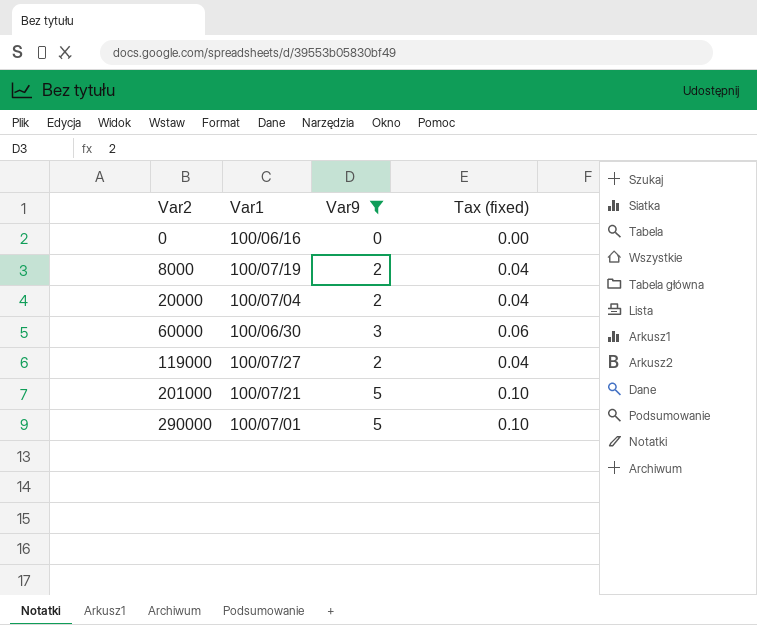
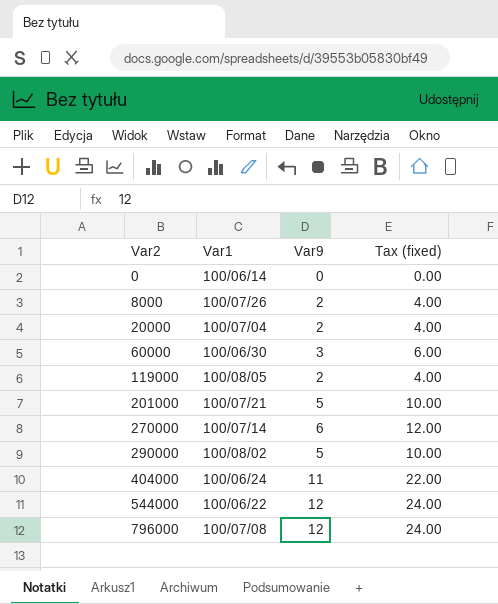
filter: Var9 <= 5 -> none
column Tax (fixed) | formula: [Var9] * 0.02 -> [Var9] * 2
0 | Var1: 100/06/16 -> 100/06/14
8000 | Var1: 100/07/19 -> 100/07/26
119000 | Var1: 100/07/27 -> 100/08/05
290000 | Var1: 100/07/01 -> 100/08/02

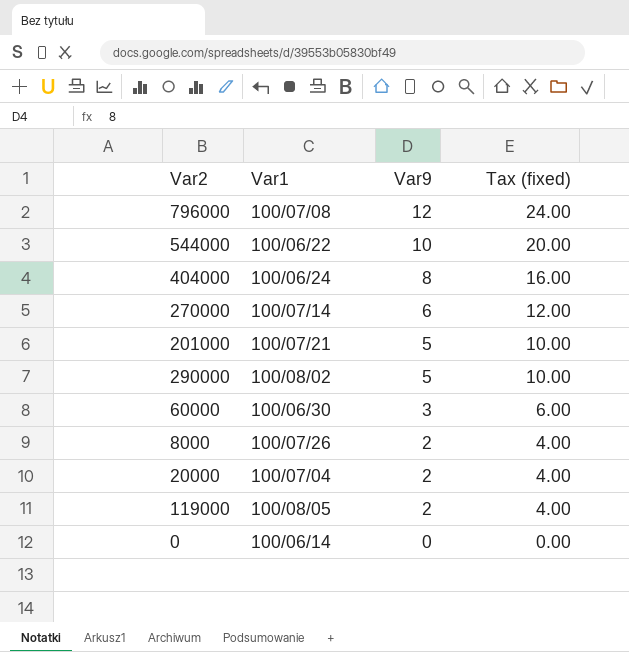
row order: Var2 ascending -> Var9 descending
544000 | Var9: 12 -> 10
544000 | Tax (fixed): 24.00 -> 20.00
404000 | Var9: 11 -> 8
404000 | Tax (fixed): 22.00 -> 16.00

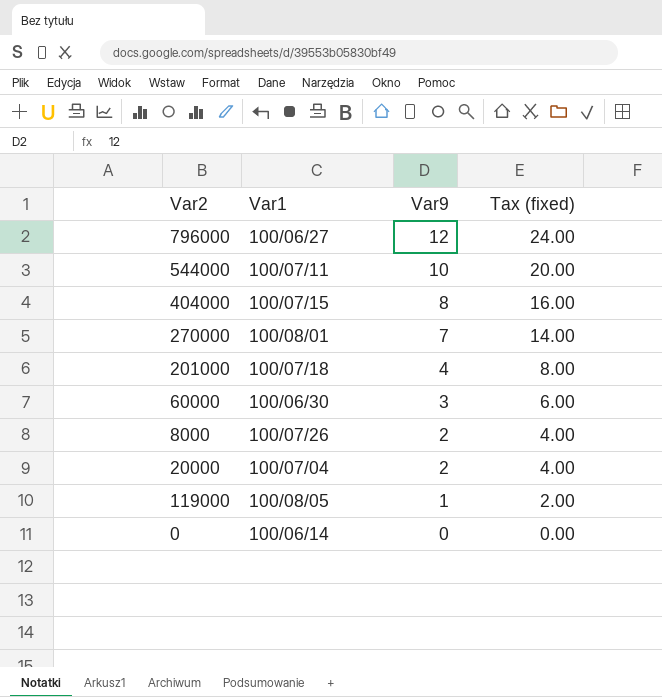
row 290000: 100/08/02 | 5 | 10.00 -> none
796000 | Var1: 100/07/08 -> 100/06/27
544000 | Var1: 100/06/22 -> 100/07/11
404000 | Var1: 100/06/24 -> 100/07/15
270000 | Var1: 100/07/14 -> 100/08/01
270000 | Var9: 6 -> 7
270000 | Tax (fixed): 12.00 -> 14.00
201000 | Var1: 100/07/21 -> 100/07/18
201000 | Var9: 5 -> 4
201000 | Tax (fixed): 10.00 -> 8.00
119000 | Var9: 2 -> 1
119000 | Tax (fixed): 4.00 -> 2.00

